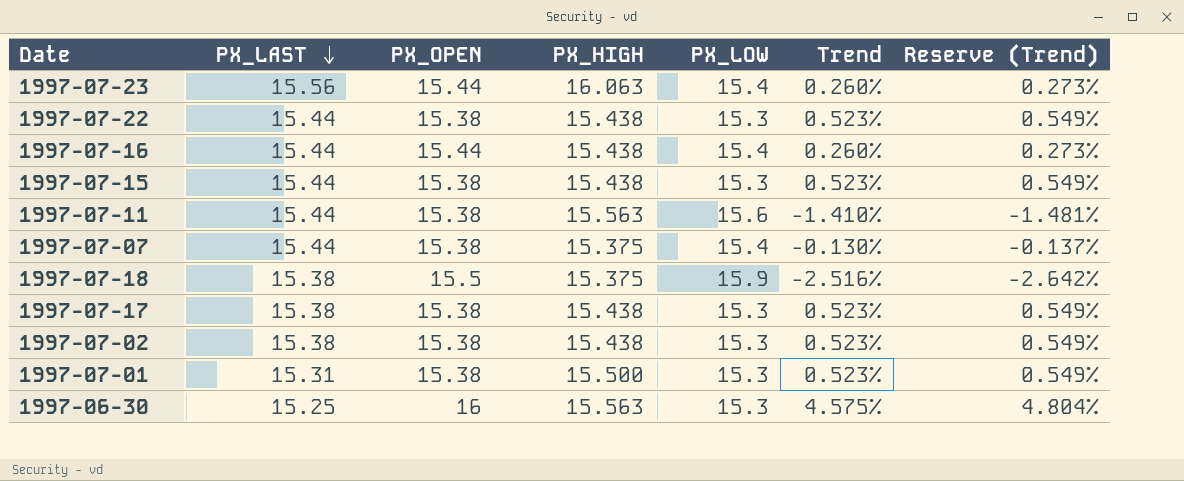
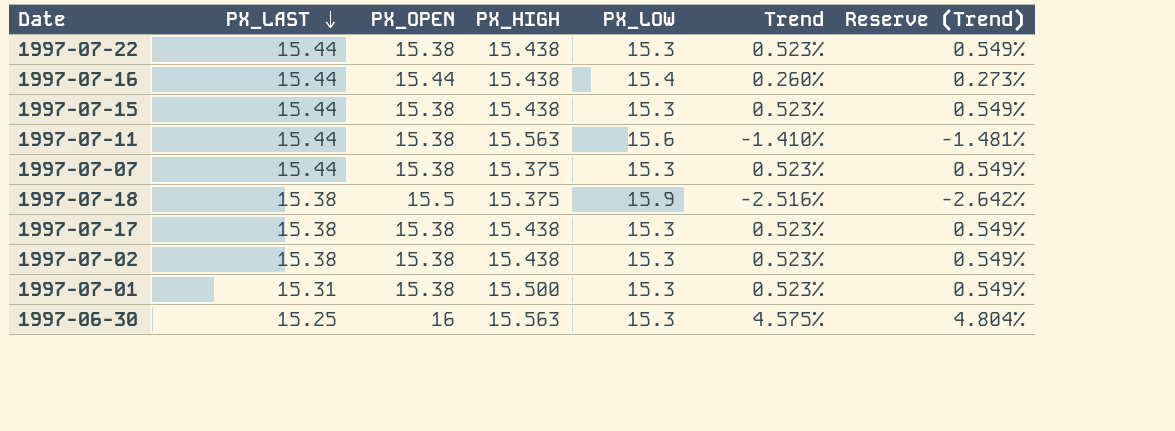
row 1997-07-23: 15.56 | 15.44 | 16.063 | 15.4 | 0.260% | 0.273% -> none
1997-07-07 | PX_LOW: 15.4 -> 15.3
1997-07-07 | Trend: -0.130% -> 0.523%
1997-07-07 | Reserve (Trend): -0.137% -> 0.549%

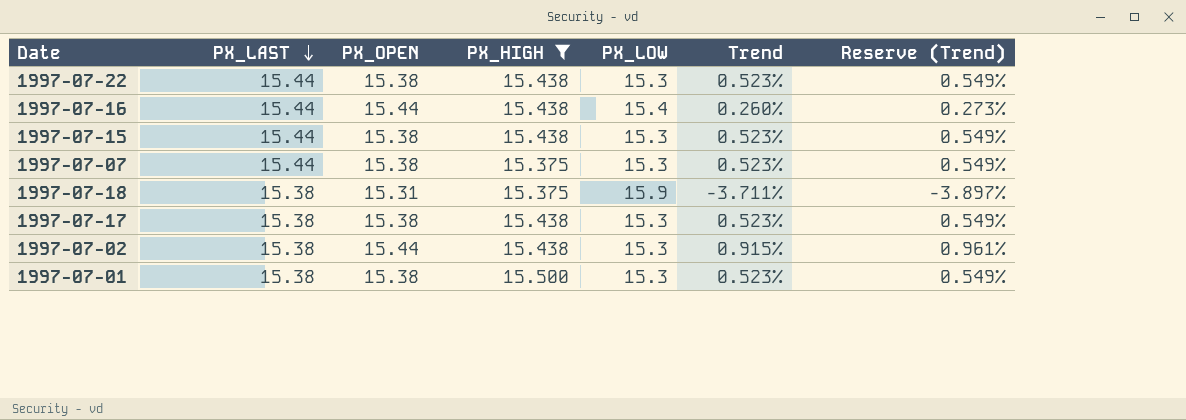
filter: none -> PX_HIGH != 15.563
1997-07-18 | PX_OPEN: 15.5 -> 15.31
1997-07-18 | Trend: -2.516% -> -3.711%
1997-07-18 | Reserve (Trend): -2.642% -> -3.897%
1997-07-02 | PX_OPEN: 15.38 -> 15.44
1997-07-02 | Trend: 0.523% -> 0.915%
1997-07-02 | Reserve (Trend): 0.549% -> 0.961%
1997-07-01 | PX_LAST: 15.31 -> 15.38

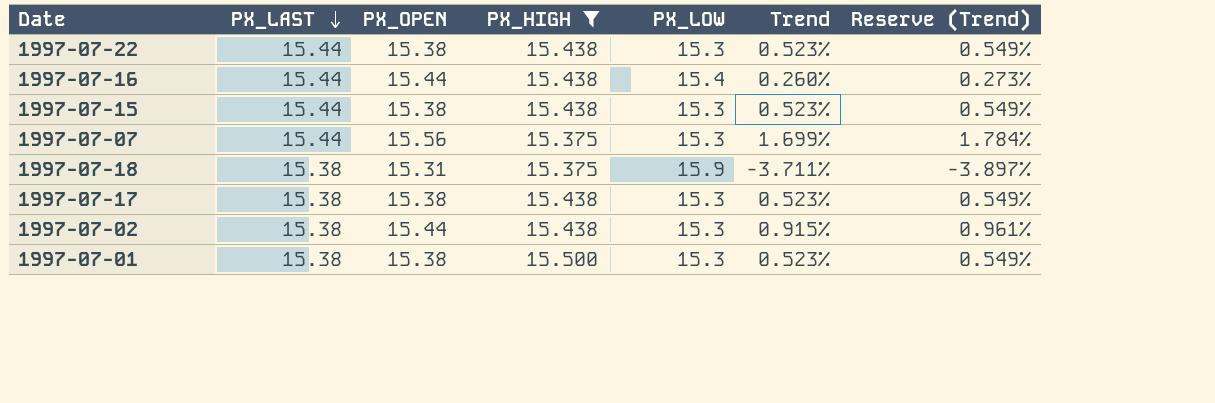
1997-07-07 | PX_OPEN: 15.38 -> 15.56
1997-07-07 | Trend: 0.523% -> 1.699%
1997-07-07 | Reserve (Trend): 0.549% -> 1.784%

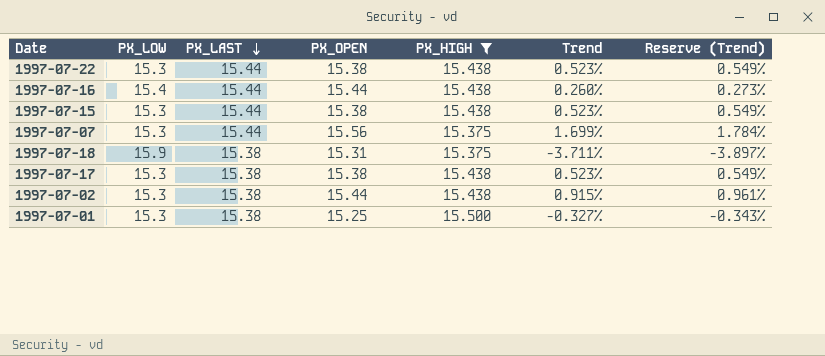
column PX_LOW | position: 5 -> 2
1997-07-01 | PX_OPEN: 15.38 -> 15.25
1997-07-01 | Trend: 0.523% -> -0.327%
1997-07-01 | Reserve (Trend): 0.549% -> -0.343%

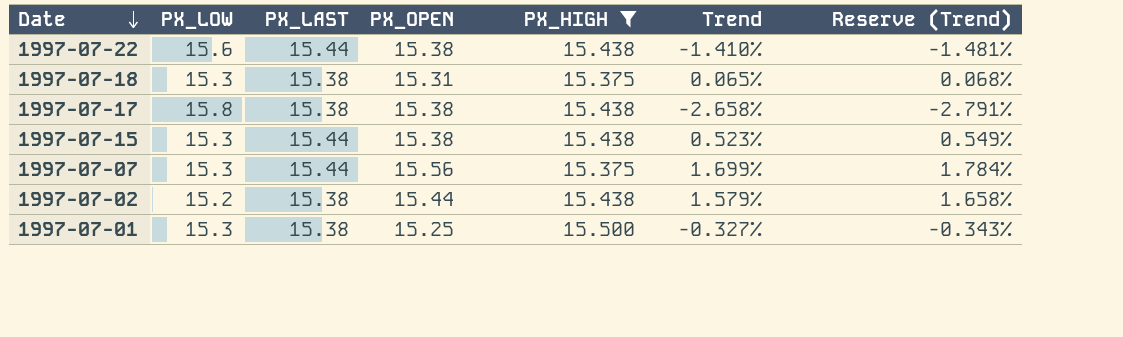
row order: PX_LAST descending -> Date descending
row 1997-07-16: 15.4 | 15.44 | 15.44 | 15.438 | 0.260% | 0.273% -> none
1997-07-22 | PX_LOW: 15.3 -> 15.6
1997-07-22 | Trend: 0.523% -> -1.410%
1997-07-22 | Reserve (Trend): 0.549% -> -1.481%
1997-07-18 | PX_LOW: 15.9 -> 15.3
1997-07-18 | Trend: -3.711% -> 0.065%
1997-07-18 | Reserve (Trend): -3.897% -> 0.068%
1997-07-17 | PX_LOW: 15.3 -> 15.8
1997-07-17 | Trend: 0.523% -> -2.658%
1997-07-17 | Reserve (Trend): 0.549% -> -2.791%
1997-07-02 | PX_LOW: 15.3 -> 15.2
1997-07-02 | Trend: 0.915% -> 1.579%
1997-07-02 | Reserve (Trend): 0.961% -> 1.658%

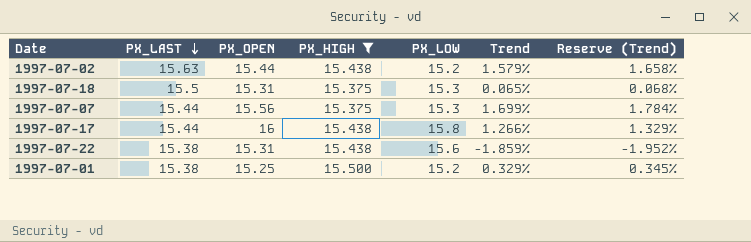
row order: Date descending -> PX_LAST descending
column PX_LOW | position: 2 -> 5
row 1997-07-15: 15.3 | 15.44 | 15.38 | 15.438 | 0.523% | 0.549% -> none
1997-07-02 | PX_LAST: 15.38 -> 15.63
1997-07-18 | PX_LAST: 15.38 -> 15.5
1997-07-17 | PX_LAST: 15.38 -> 15.44
1997-07-17 | PX_OPEN: 15.38 -> 16
1997-07-17 | Trend: -2.658% -> 1.266%
1997-07-17 | Reserve (Trend): -2.791% -> 1.329%
1997-07-22 | PX_LAST: 15.44 -> 15.38
1997-07-22 | PX_OPEN: 15.38 -> 15.31
1997-07-22 | Trend: -1.410% -> -1.859%
1997-07-22 | Reserve (Trend): -1.481% -> -1.952%
1997-07-01 | PX_LOW: 15.3 -> 15.2
1997-07-01 | Trend: -0.327% -> 0.329%
1997-07-01 | Reserve (Trend): -0.343% -> 0.345%

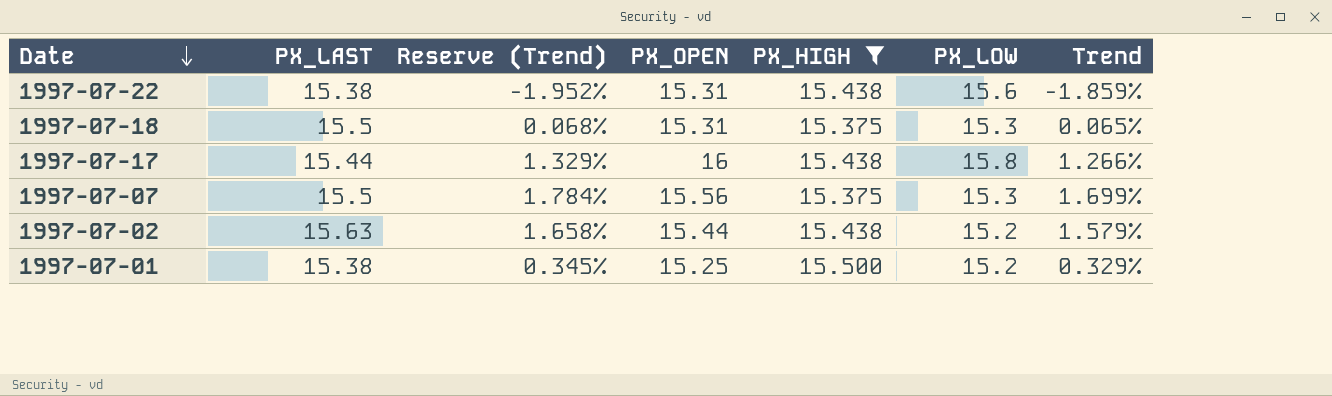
row order: PX_LAST descending -> Date descending
column Reserve (Trend) | position: 7 -> 3
1997-07-07 | PX_LAST: 15.44 -> 15.5

